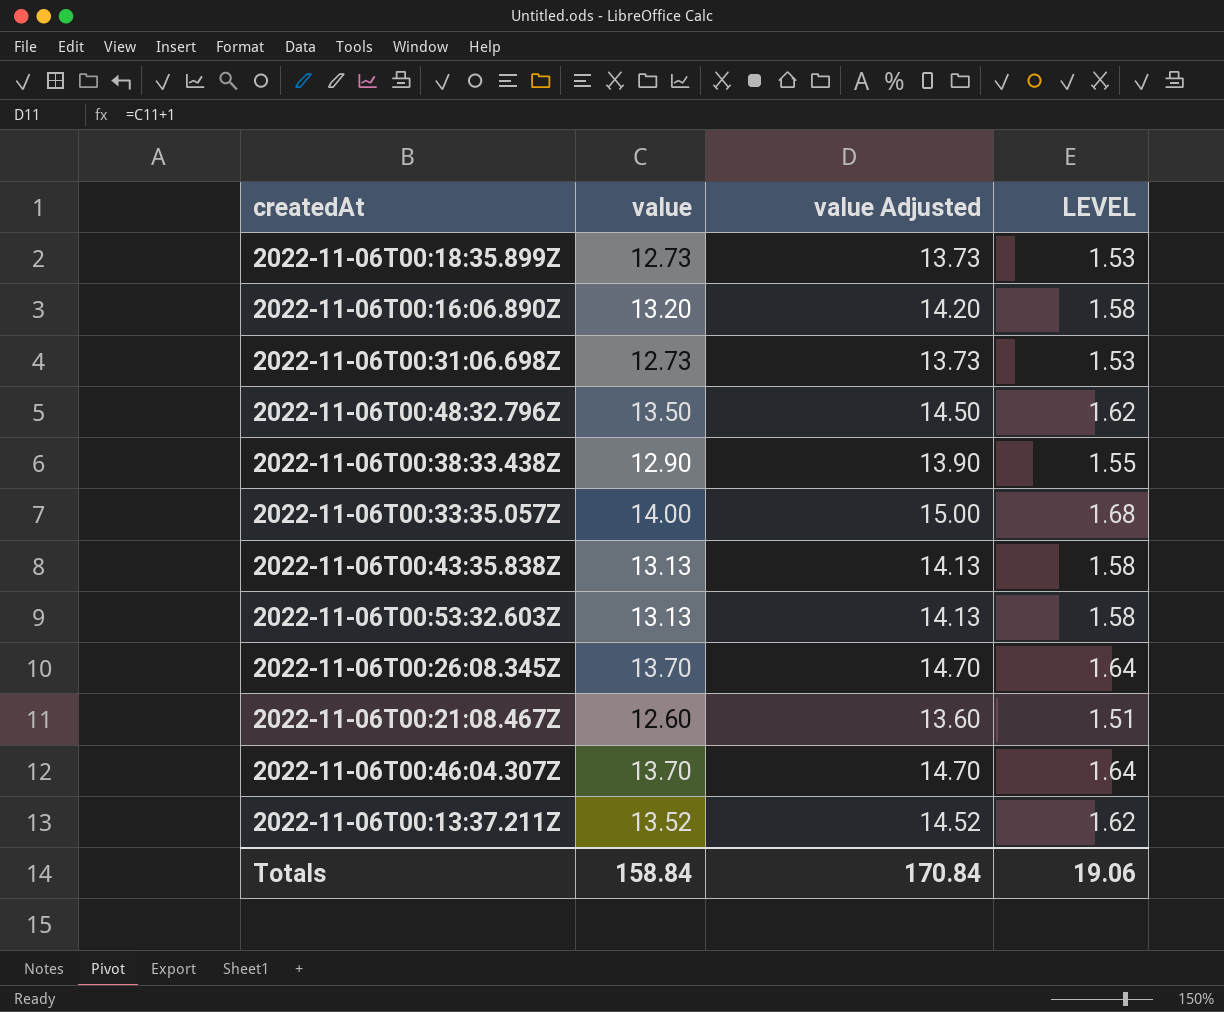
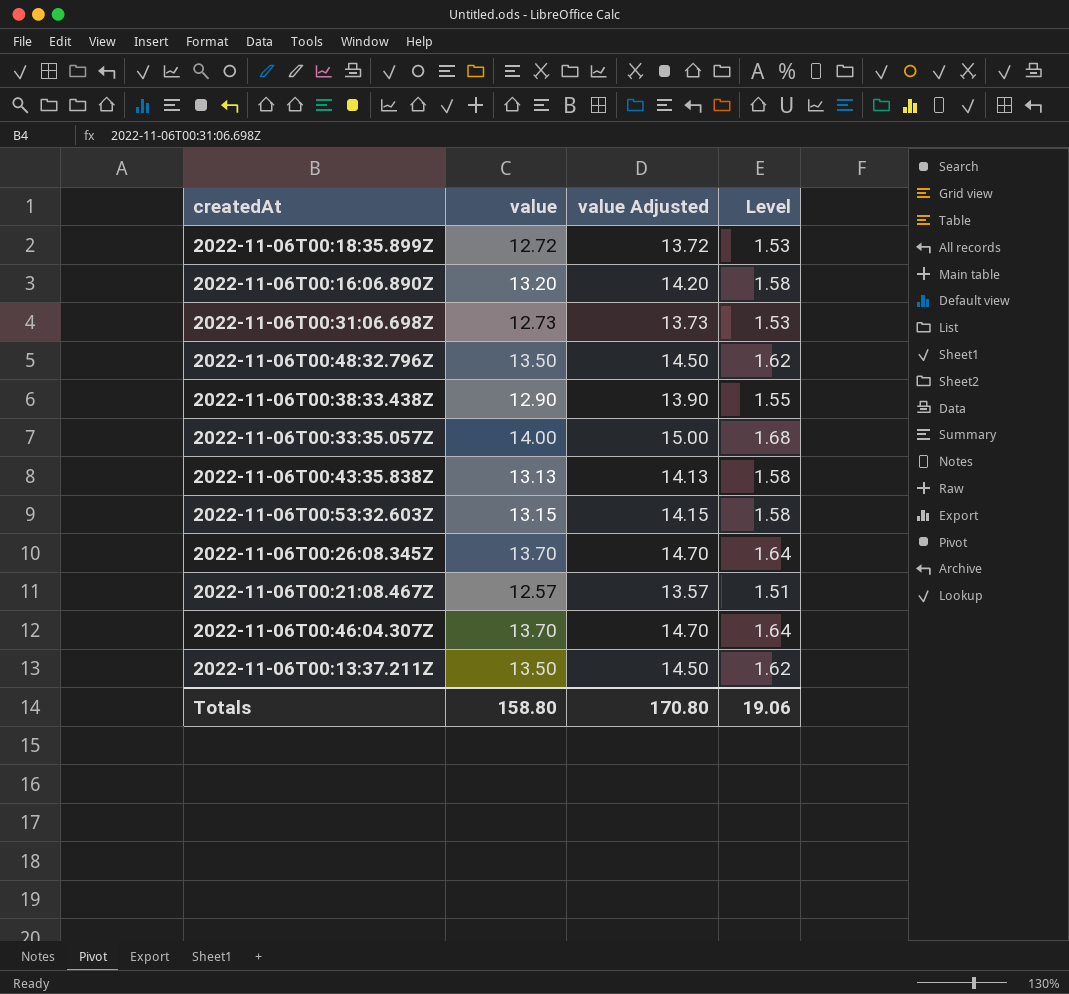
column name: LEVEL -> Level
2022-11-06T00:18:35.899Z | value: 12.73 -> 12.72
2022-11-06T00:18:35.899Z | value Adjusted: 13.73 -> 13.72
2022-11-06T00:53:32.603Z | value: 13.13 -> 13.15
2022-11-06T00:53:32.603Z | value Adjusted: 14.13 -> 14.15
2022-11-06T00:21:08.467Z | value: 12.60 -> 12.57
2022-11-06T00:21:08.467Z | value Adjusted: 13.60 -> 13.57
2022-11-06T00:13:37.211Z | value: 13.52 -> 13.50
2022-11-06T00:13:37.211Z | value Adjusted: 14.52 -> 14.50
Totals | value: 158.84 -> 158.80
Totals | value Adjusted: 170.84 -> 170.80

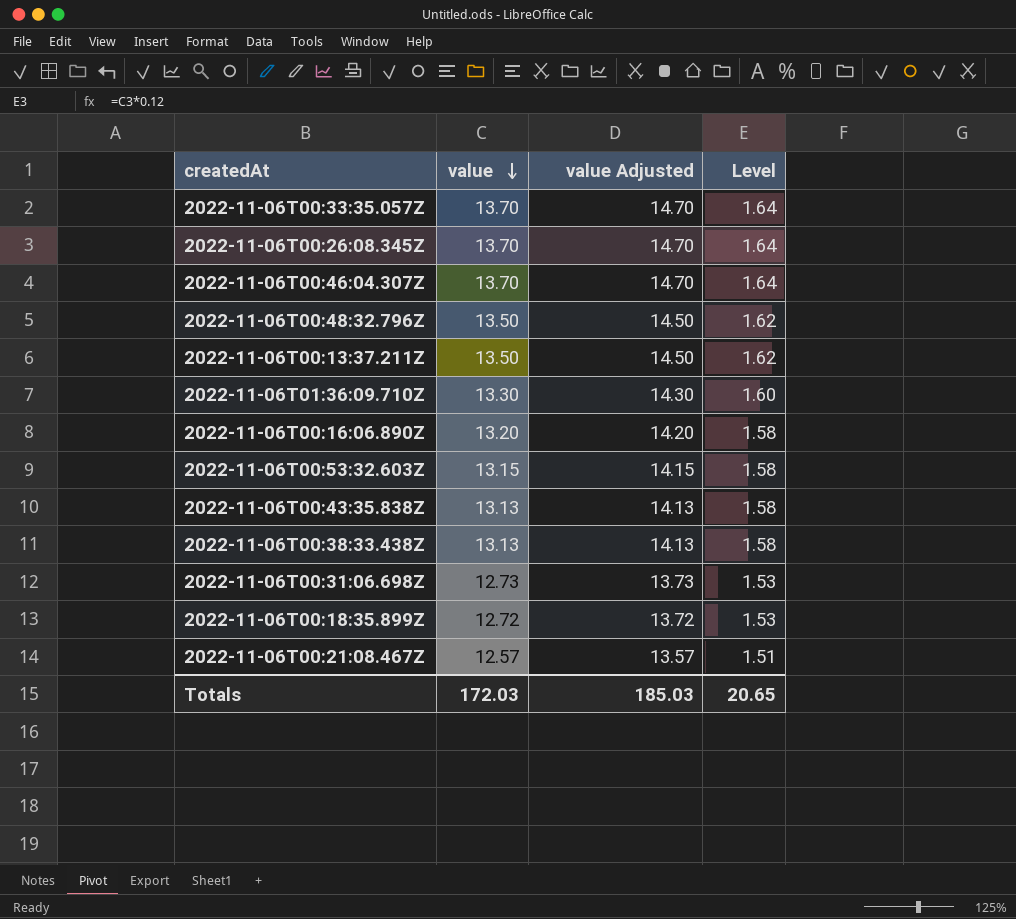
row order: none -> value descending
2022-11-06T00:33:35.057Z | value: 14.00 -> 13.70
2022-11-06T00:33:35.057Z | value Adjusted: 15.00 -> 14.70
2022-11-06T00:33:35.057Z | Level: 1.68 -> 1.64
row 2022-11-06T01:36:09.710Z: none -> 13.30 | 14.30 | 1.60
2022-11-06T00:38:33.438Z | value: 12.90 -> 13.13
2022-11-06T00:38:33.438Z | value Adjusted: 13.90 -> 14.13
2022-11-06T00:38:33.438Z | Level: 1.55 -> 1.58
Totals | value: 158.80 -> 172.03
Totals | value Adjusted: 170.80 -> 185.03
Totals | Level: 19.06 -> 20.65

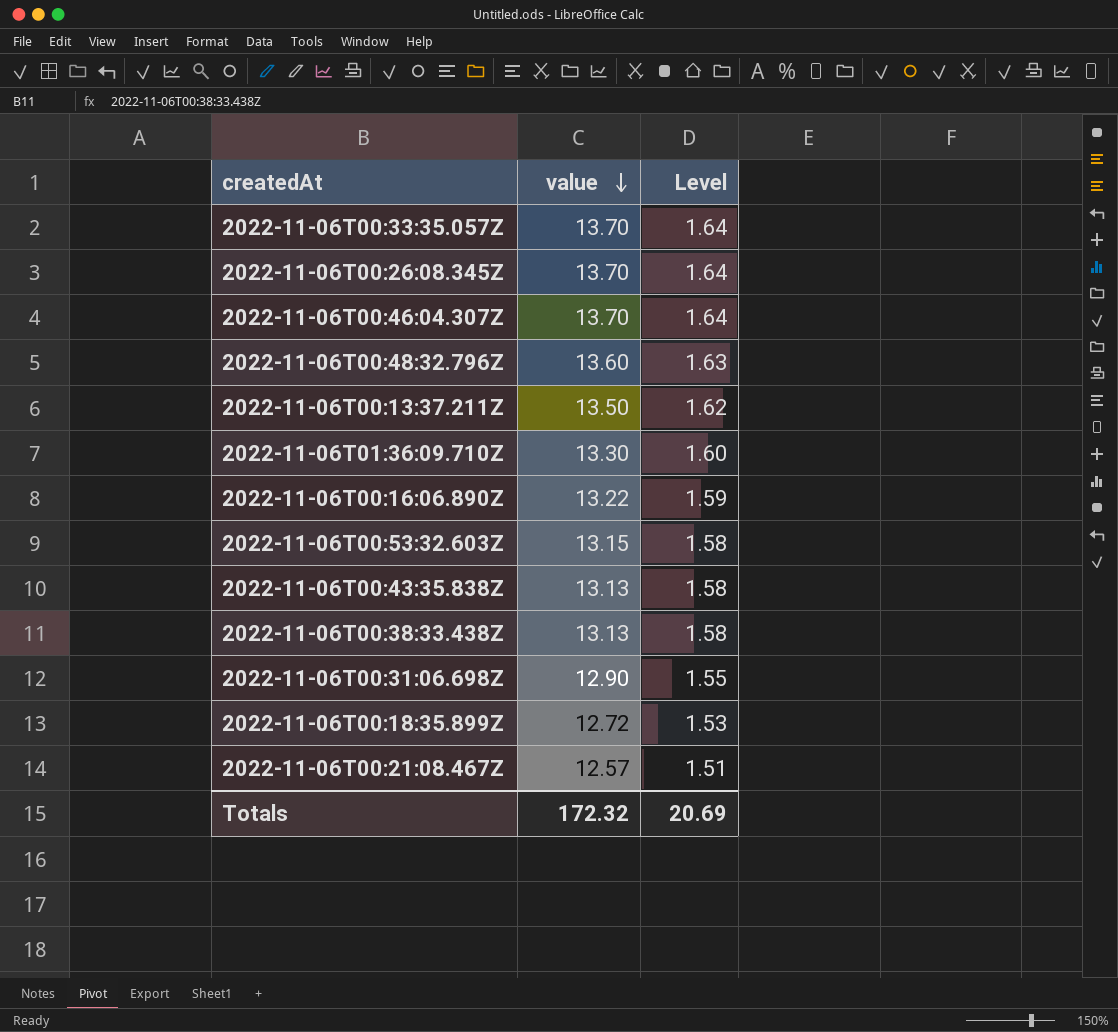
column value Adjusted | formula: [value] + 1 -> none
2022-11-06T00:48:32.796Z | value: 13.50 -> 13.60
2022-11-06T00:48:32.796Z | Level: 1.62 -> 1.63
2022-11-06T00:16:06.890Z | value: 13.20 -> 13.22
2022-11-06T00:16:06.890Z | Level: 1.58 -> 1.59
2022-11-06T00:31:06.698Z | value: 12.73 -> 12.90
2022-11-06T00:31:06.698Z | Level: 1.53 -> 1.55
Totals | value: 172.03 -> 172.32
Totals | Level: 20.65 -> 20.69

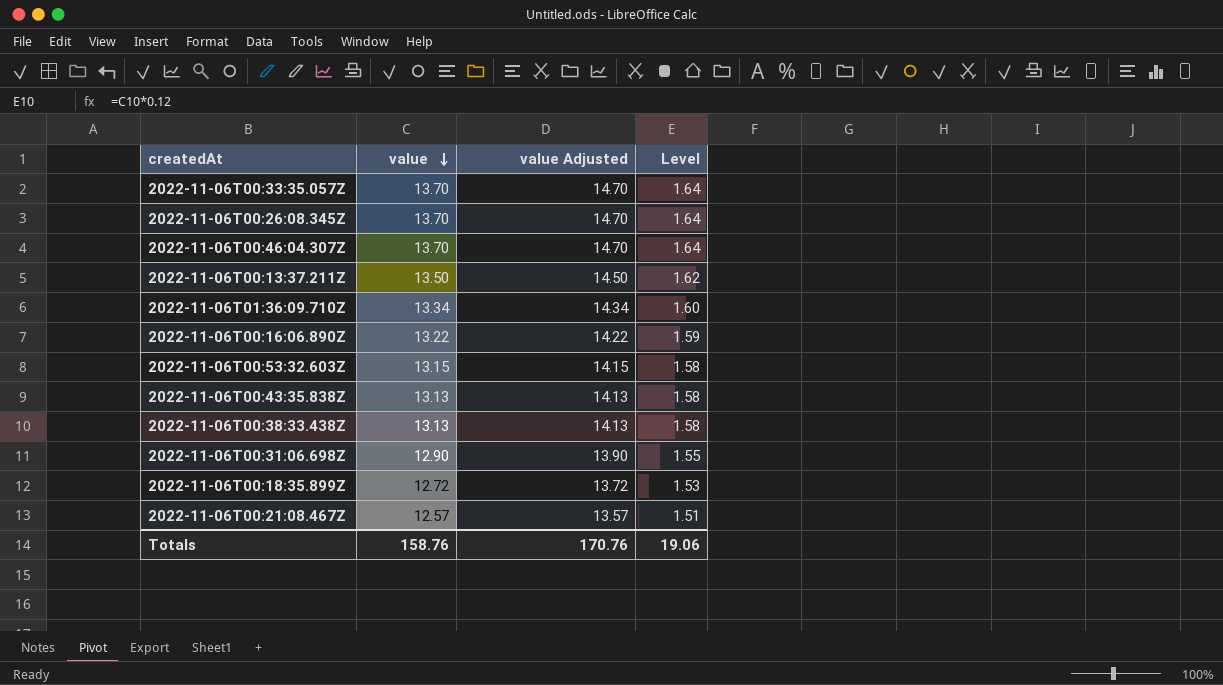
column value Adjusted | formula: none -> [value] + 1
row 2022-11-06T00:48:32.796Z: 13.60 | 1.63 -> none
2022-11-06T01:36:09.710Z | value: 13.30 -> 13.34
Totals | value: 172.32 -> 158.76
Totals | Level: 20.69 -> 19.06

